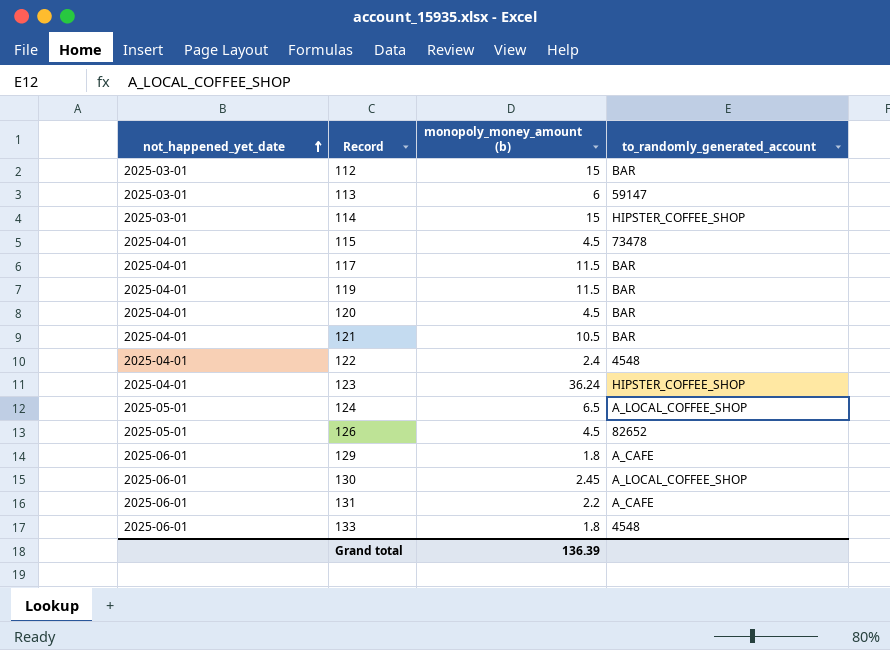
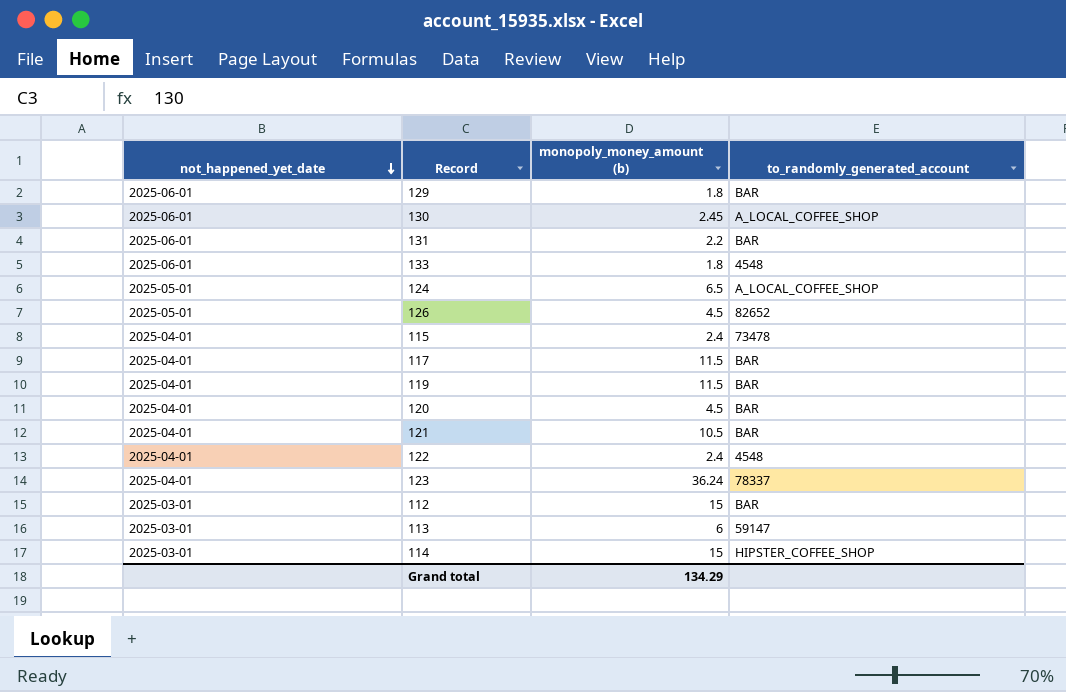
row order: not_happened_yet_date ascending -> not_happened_yet_date descending
129 | to_randomly_generated_account: A_CAFE -> BAR
131 | to_randomly_generated_account: A_CAFE -> BAR
115 | monopoly_money_amount (b): 4.5 -> 2.4
123 | to_randomly_generated_account: HIPSTER_COFFEE_SHOP -> 78337
Grand total | monopoly_money_amount (b): 136.39 -> 134.29

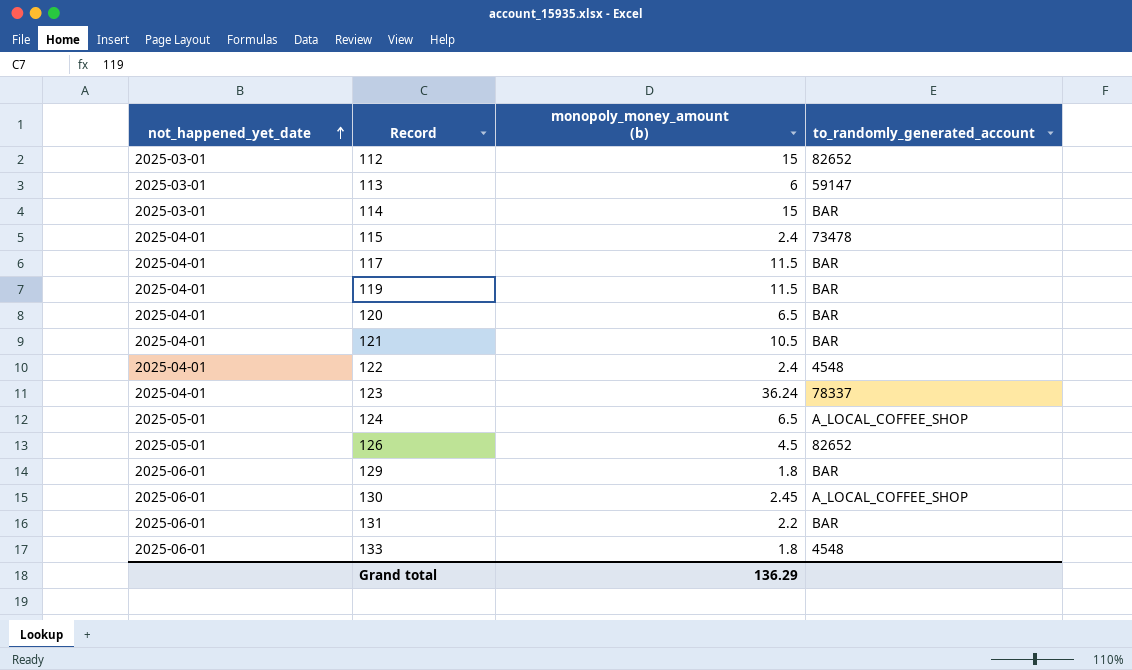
row order: not_happened_yet_date descending -> not_happened_yet_date ascending
112 | to_randomly_generated_account: BAR -> 82652
114 | to_randomly_generated_account: HIPSTER_COFFEE_SHOP -> BAR
120 | monopoly_money_amount (b): 4.5 -> 6.5
Grand total | monopoly_money_amount (b): 134.29 -> 136.29

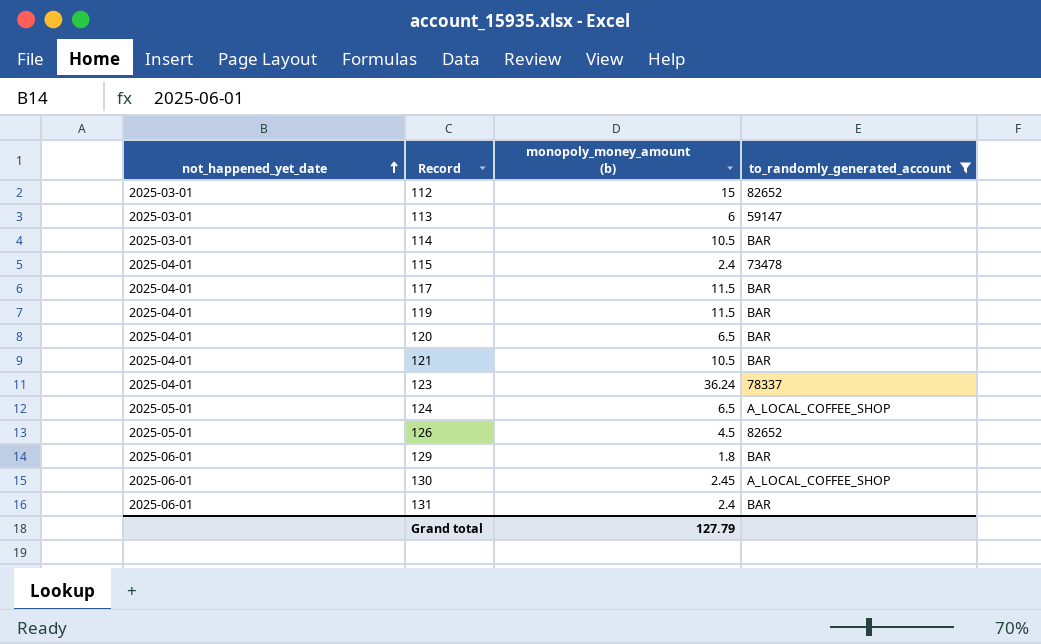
filter: none -> to_randomly_generated_account != 4548
114 | monopoly_money_amount (b): 15 -> 10.5
131 | monopoly_money_amount (b): 2.2 -> 2.4
Grand total | monopoly_money_amount (b): 136.29 -> 127.79

